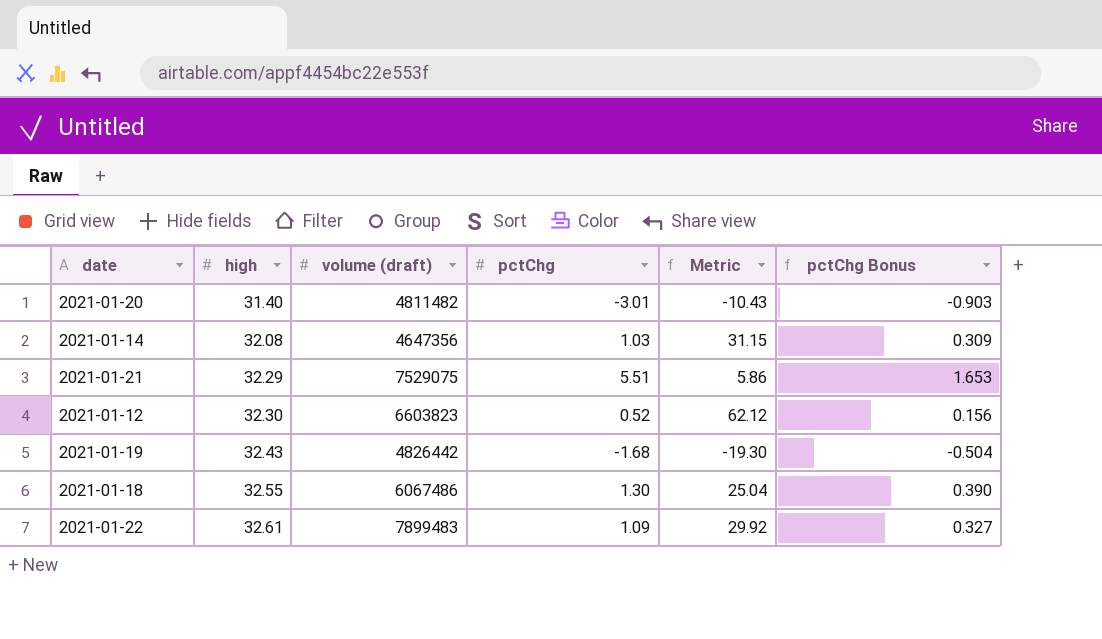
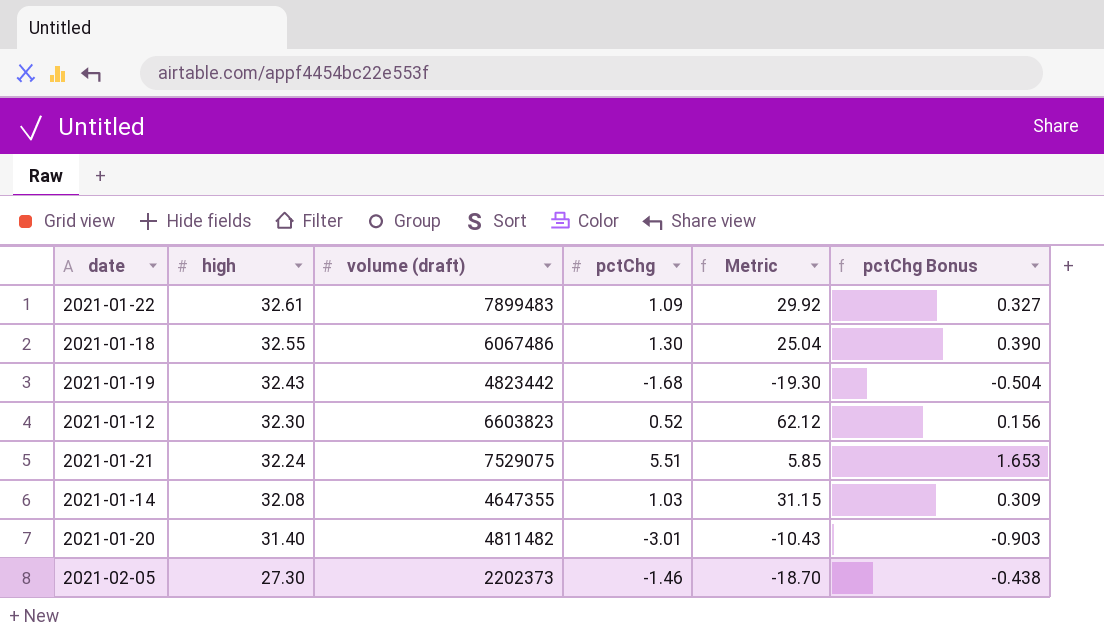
row order: high ascending -> high descending
2021-01-19 | volume (draft): 4826442 -> 4823442
2021-01-21 | high: 32.29 -> 32.24
2021-01-21 | Metric: 5.86 -> 5.85
2021-01-14 | volume (draft): 4647356 -> 4647355
row 2021-02-05: none -> 27.30 | 2202373 | -1.46 | -18.70 | -0.438

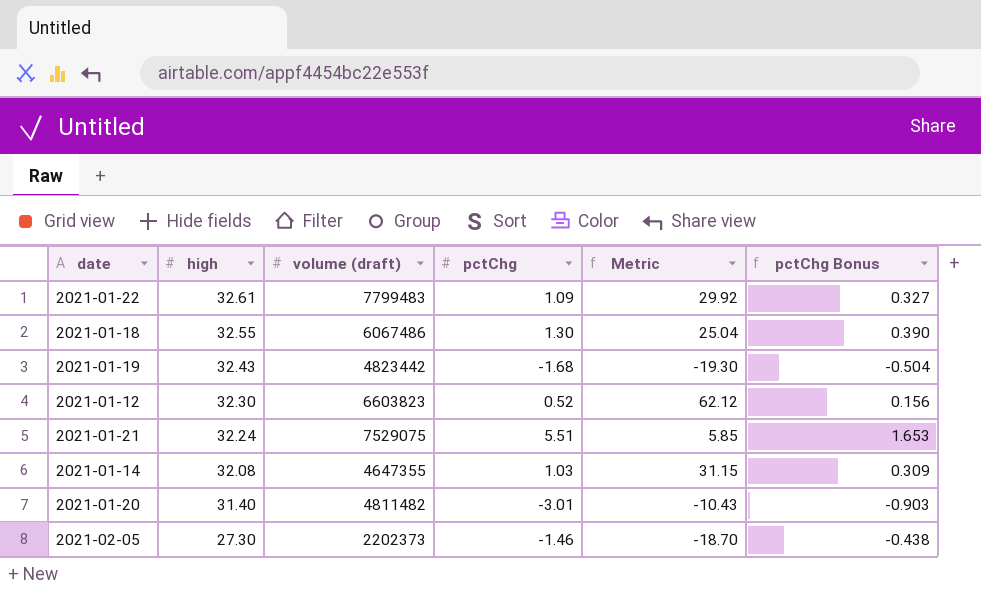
2021-01-22 | volume (draft): 7899483 -> 7799483

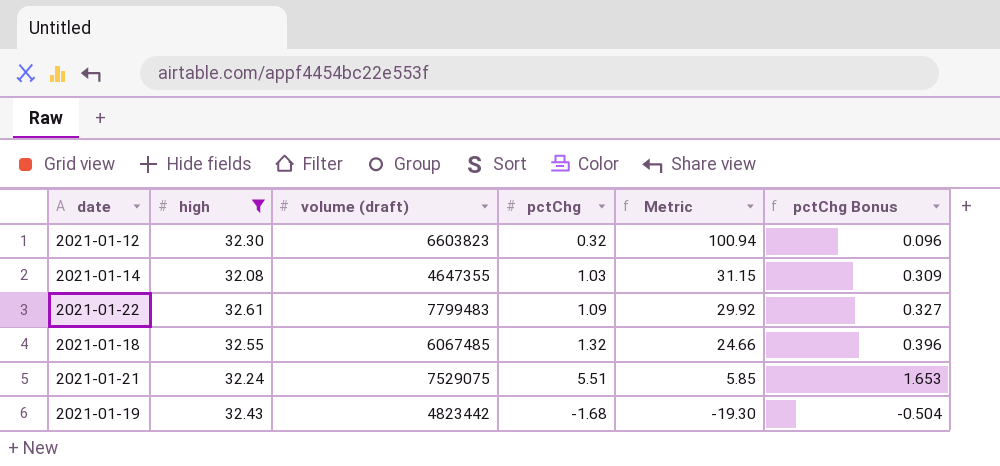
filter: none -> high >= 32.08
row order: high descending -> Metric descending
2021-01-12 | pctChg: 0.52 -> 0.32
2021-01-12 | Metric: 62.12 -> 100.94
2021-01-12 | pctChg Bonus: 0.156 -> 0.096
2021-01-18 | volume (draft): 6067486 -> 6067485
2021-01-18 | pctChg: 1.30 -> 1.32
2021-01-18 | Metric: 25.04 -> 24.66
2021-01-18 | pctChg Bonus: 0.390 -> 0.396

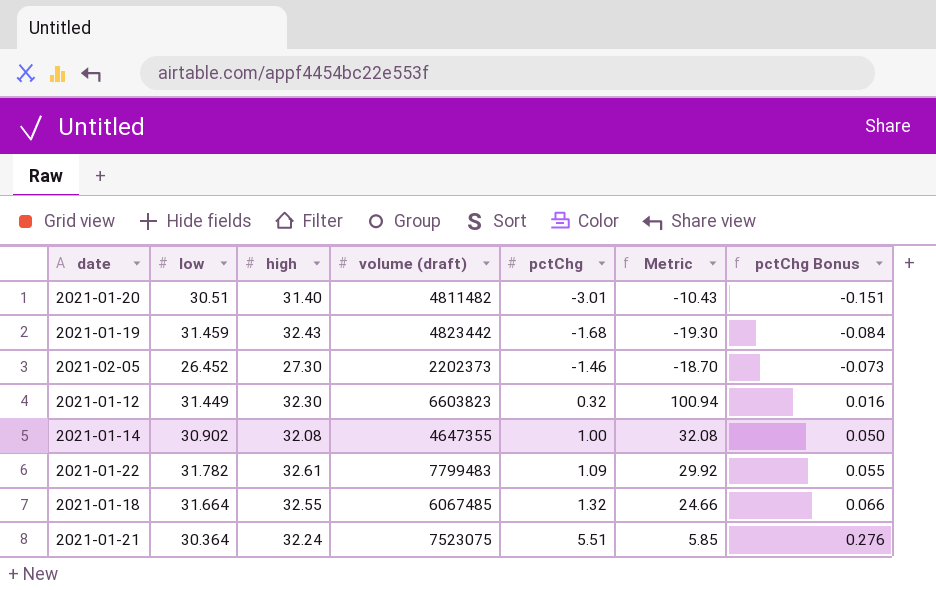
filter: high >= 32.08 -> none
row order: Metric descending -> pctChg ascending
column low | position: none -> 2
column pctChg Bonus | formula: [pctChg] * 0.3 -> [pctChg] * 0.05
2021-01-14 | pctChg: 1.03 -> 1.00
2021-01-14 | Metric: 31.15 -> 32.08
2021-01-21 | volume (draft): 7529075 -> 7523075

